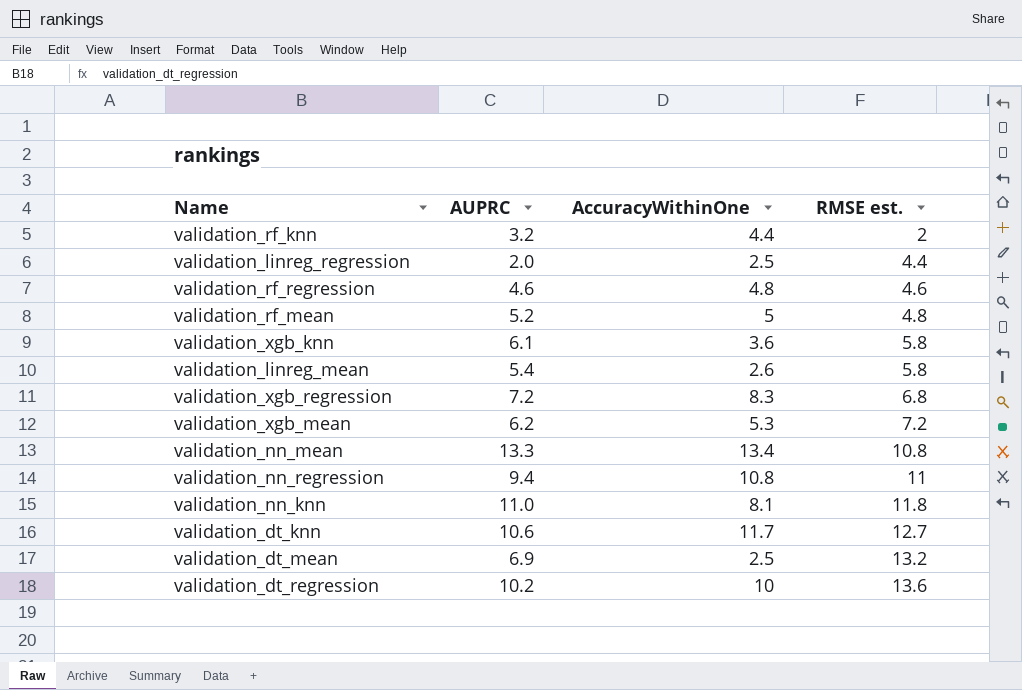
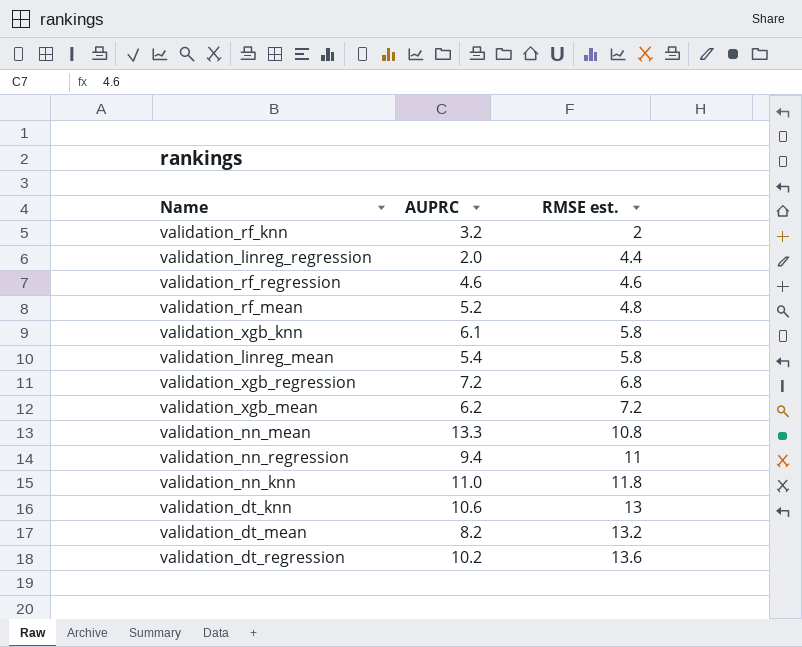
column AccuracyWithinOne | position: 3 -> none
validation_dt_knn | RMSE est.: 12.7 -> 13
validation_dt_mean | AUPRC: 6.9 -> 8.2

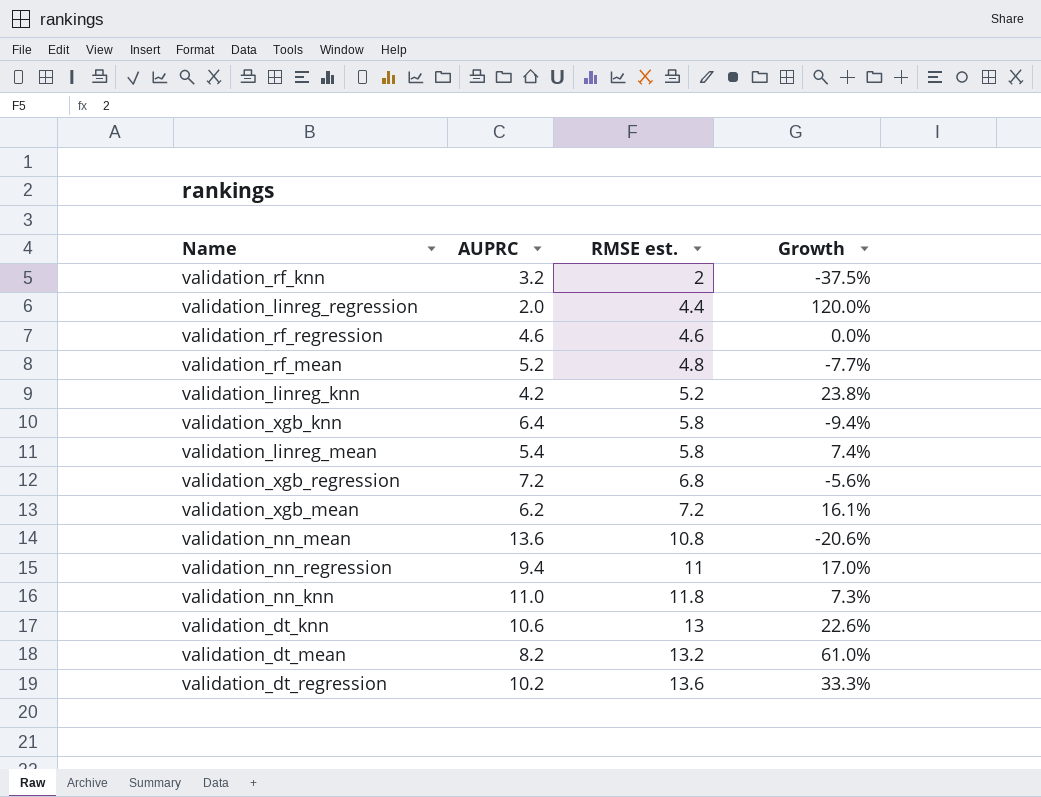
column Growth | formula: none -> ([RMSE est.] - [AUPRC]) / [AUPRC]
row validation_linreg_knn: none -> 4.2 | 5.2 | 23.8%
validation_xgb_knn | AUPRC: 6.1 -> 6.4
validation_nn_mean | AUPRC: 13.3 -> 13.6

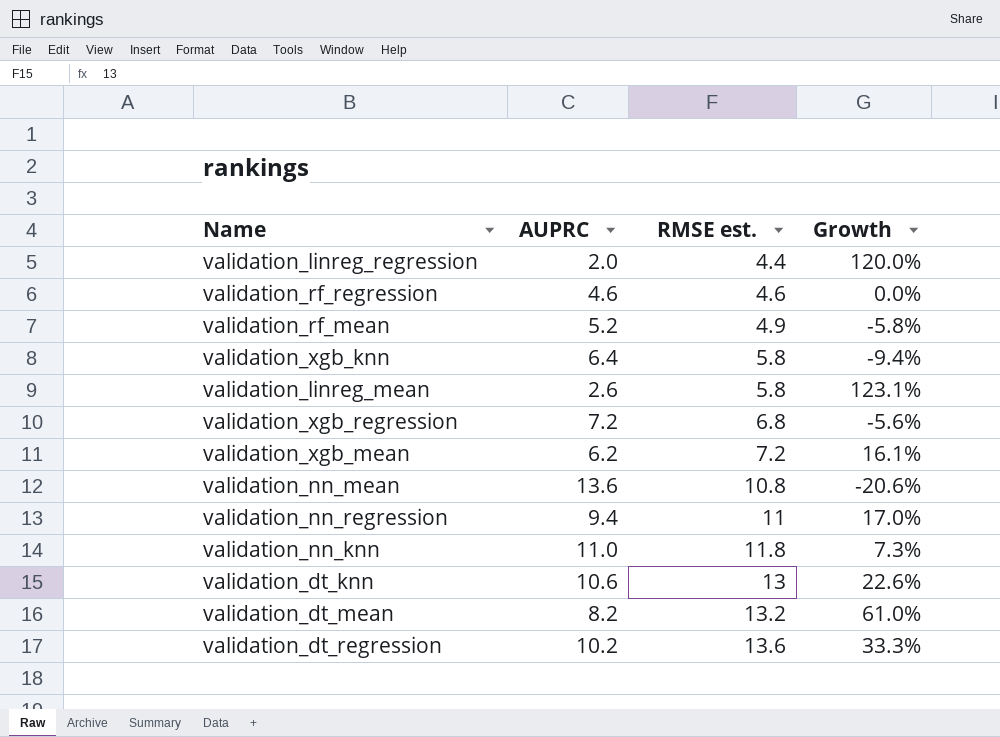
row validation_rf_knn: 3.2 | 2 | -37.5% -> none
row validation_linreg_knn: 4.2 | 5.2 | 23.8% -> none
validation_rf_mean | RMSE est.: 4.8 -> 4.9
validation_rf_mean | Growth: -7.7% -> -5.8%
validation_linreg_mean | AUPRC: 5.4 -> 2.6
validation_linreg_mean | Growth: 7.4% -> 123.1%

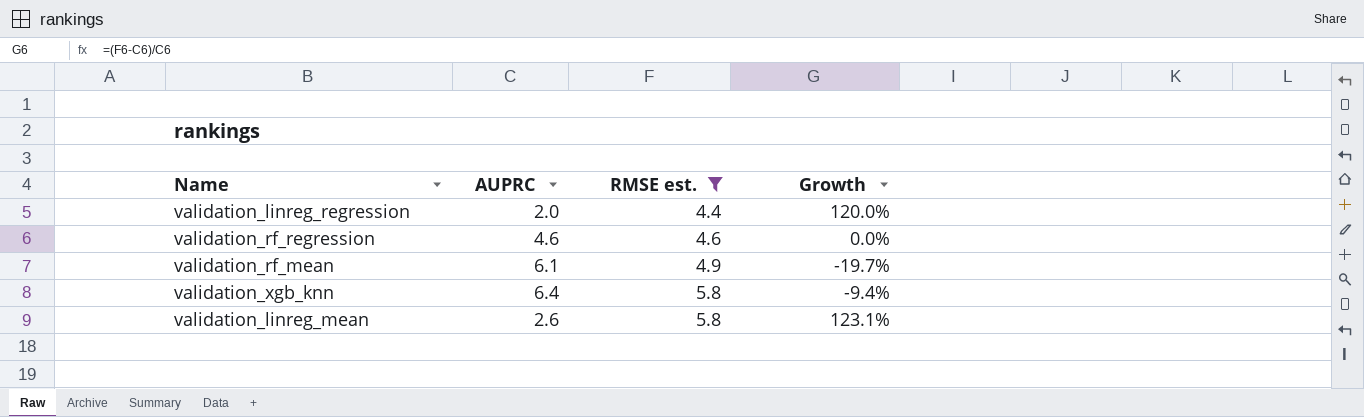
filter: none -> RMSE est. <= 5.8
validation_rf_mean | AUPRC: 5.2 -> 6.1
validation_rf_mean | Growth: -5.8% -> -19.7%

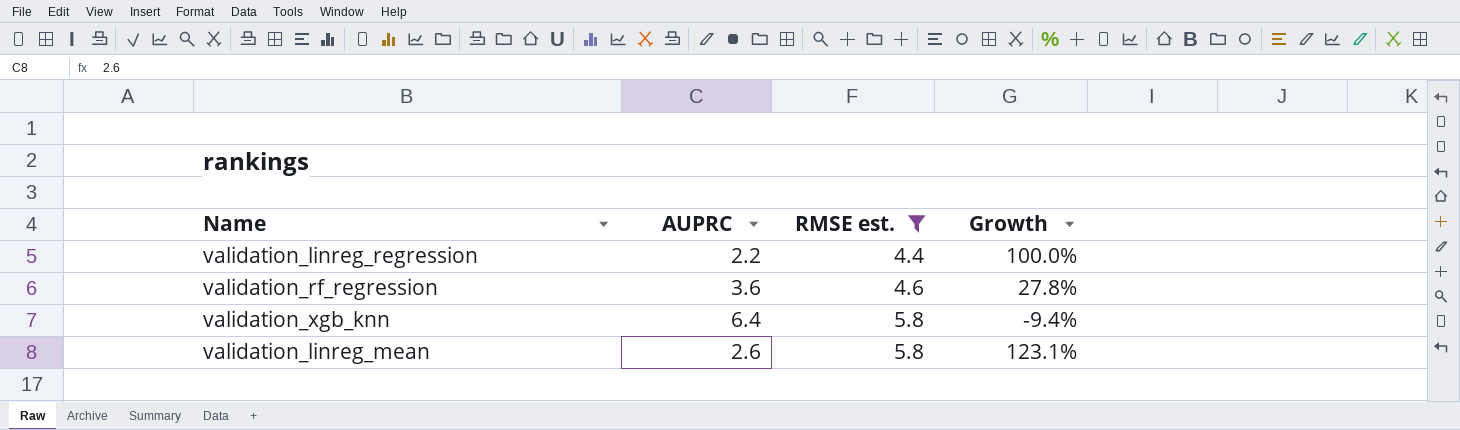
row validation_rf_mean: 6.1 | 4.9 | -19.7% -> none
validation_linreg_regression | AUPRC: 2.0 -> 2.2
validation_linreg_regression | Growth: 120.0% -> 100.0%
validation_rf_regression | AUPRC: 4.6 -> 3.6
validation_rf_regression | Growth: 0.0% -> 27.8%

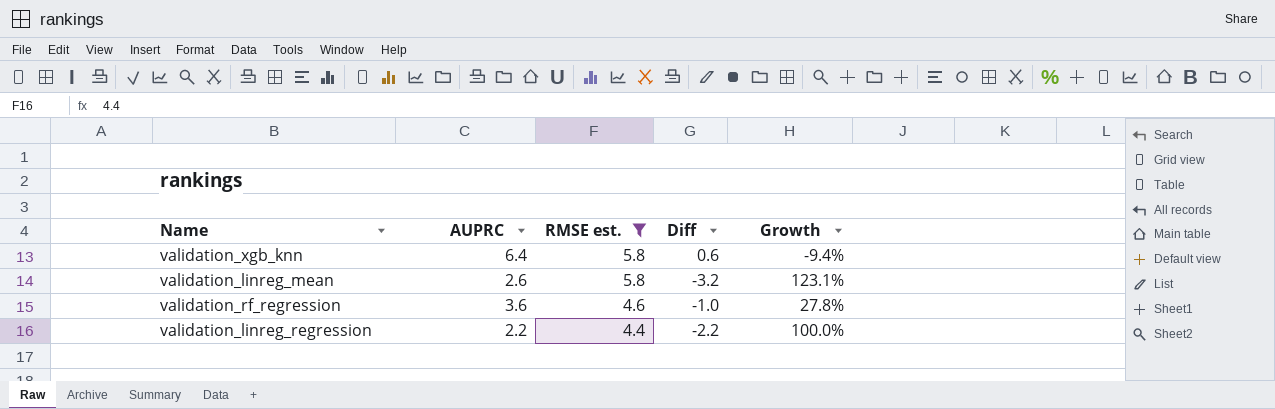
row order: RMSE est. ascending -> RMSE est. descending
column Diff | formula: none -> [AUPRC] - [RMSE est.]

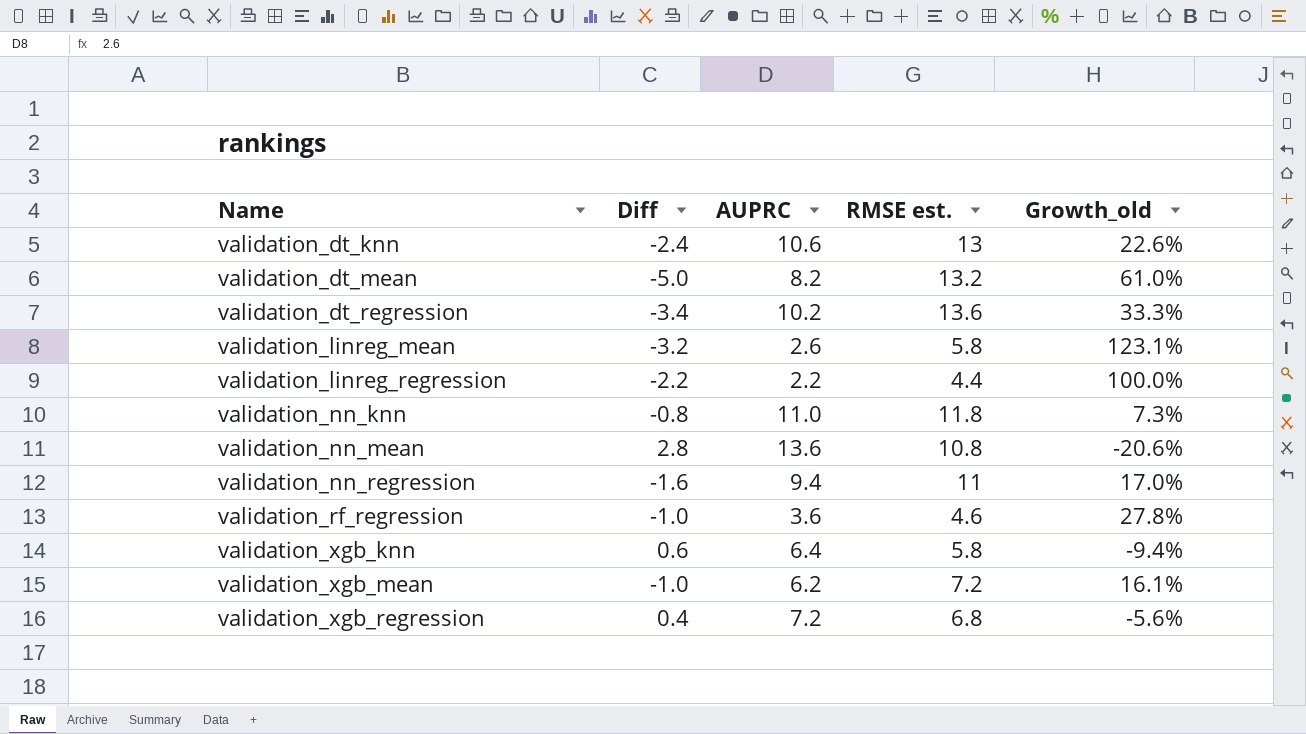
filter: RMSE est. <= 5.8 -> none
row order: RMSE est. descending -> Name ascending
column Diff | position: 4 -> 2
column name: Growth -> Growth_old

